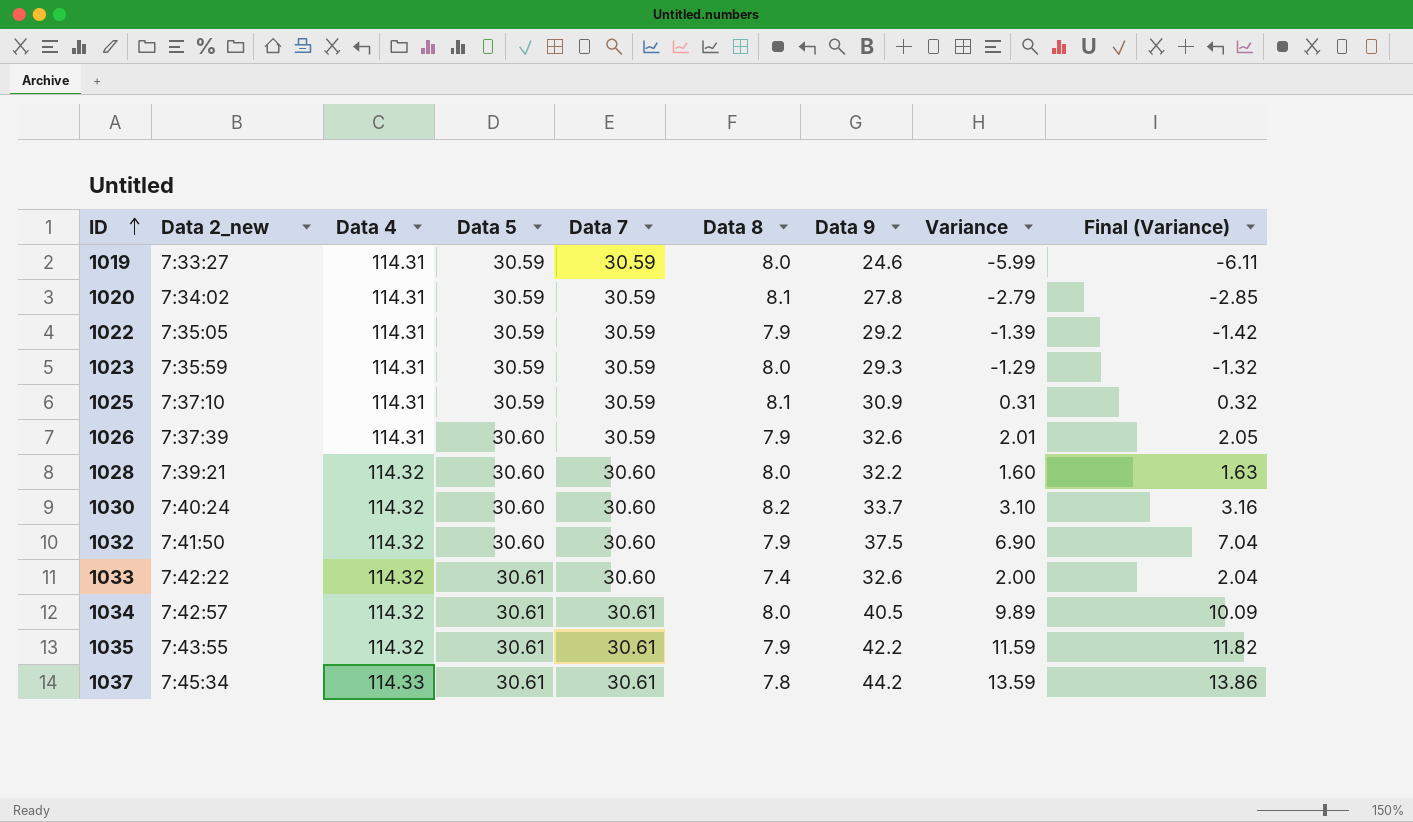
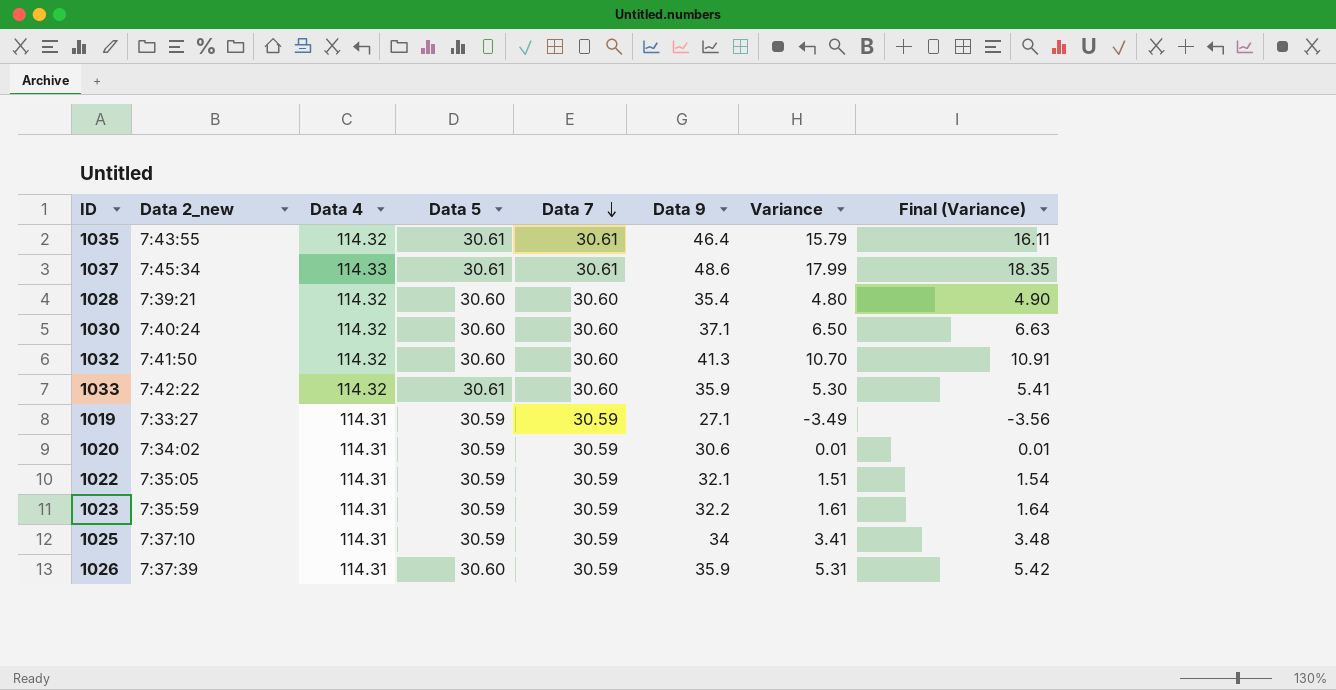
row order: ID ascending -> Data 7 descending
column Data 8 | position: 6 -> none
row 1034: 7:42:57 | 114.32 | 30.61 | 30.61 | 8.0 | 40.5 | 9.89 | 10.09 -> none
1035 | Data 9: 42.2 -> 46.4
1035 | Variance: 11.59 -> 15.79
1035 | Final (Variance): 11.82 -> 16.11
1037 | Data 9: 44.2 -> 48.6
1037 | Variance: 13.59 -> 17.99
1037 | Final (Variance): 13.86 -> 18.35
1028 | Data 9: 32.2 -> 35.4
1028 | Variance: 1.60 -> 4.80
1028 | Final (Variance): 1.63 -> 4.90
1030 | Data 9: 33.7 -> 37.1
1030 | Variance: 3.10 -> 6.50
1030 | Final (Variance): 3.16 -> 6.63
1032 | Data 9: 37.5 -> 41.3
1032 | Variance: 6.90 -> 10.70
1032 | Final (Variance): 7.04 -> 10.91
1033 | Data 9: 32.6 -> 35.9
1033 | Variance: 2.00 -> 5.30
1033 | Final (Variance): 2.04 -> 5.41
1019 | Data 9: 24.6 -> 27.1
1019 | Variance: -5.99 -> -3.49
1019 | Final (Variance): -6.11 -> -3.56
1020 | Data 9: 27.8 -> 30.6
1020 | Variance: -2.79 -> 0.01
1020 | Final (Variance): -2.85 -> 0.01
1022 | Data 9: 29.2 -> 32.1
1022 | Variance: -1.39 -> 1.51
1022 | Final (Variance): -1.42 -> 1.54
1023 | Data 9: 29.3 -> 32.2
1023 | Variance: -1.29 -> 1.61
1023 | Final (Variance): -1.32 -> 1.64
1025 | Data 9: 30.9 -> 34
1025 | Variance: 0.31 -> 3.41
1025 | Final (Variance): 0.32 -> 3.48
1026 | Data 9: 32.6 -> 35.9
1026 | Variance: 2.01 -> 5.31
1026 | Final (Variance): 2.05 -> 5.42

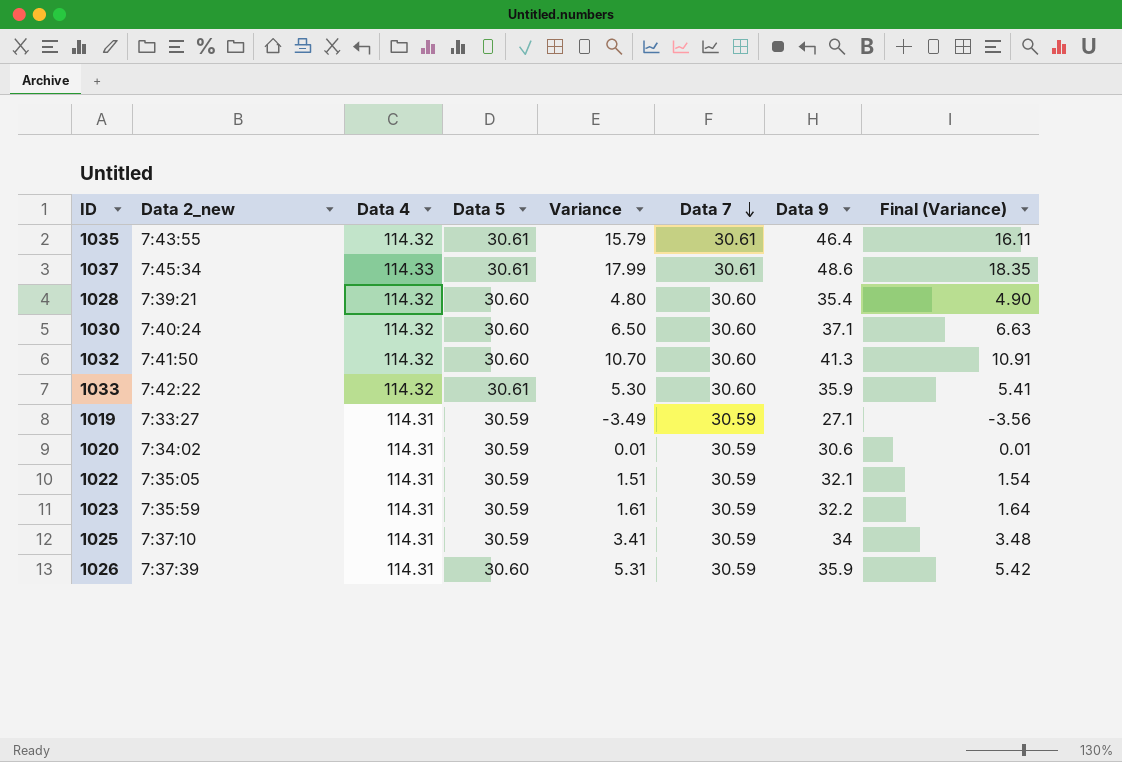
column Variance | position: 7 -> 5

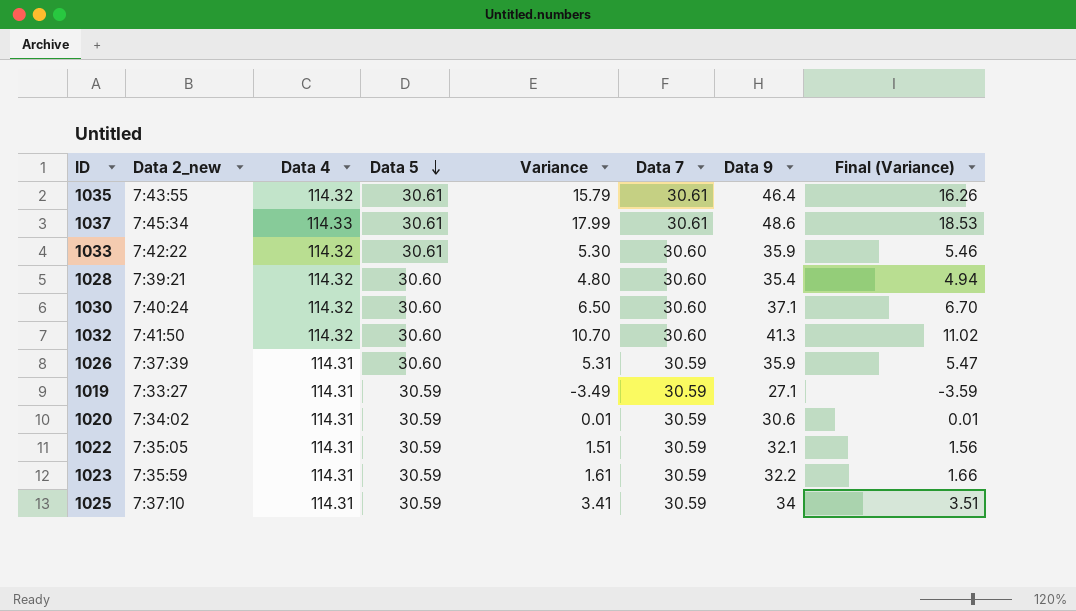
row order: Data 7 descending -> Data 5 descending
column Final (Variance) | formula: [Variance] * 1.02 -> [Variance] * 1.03

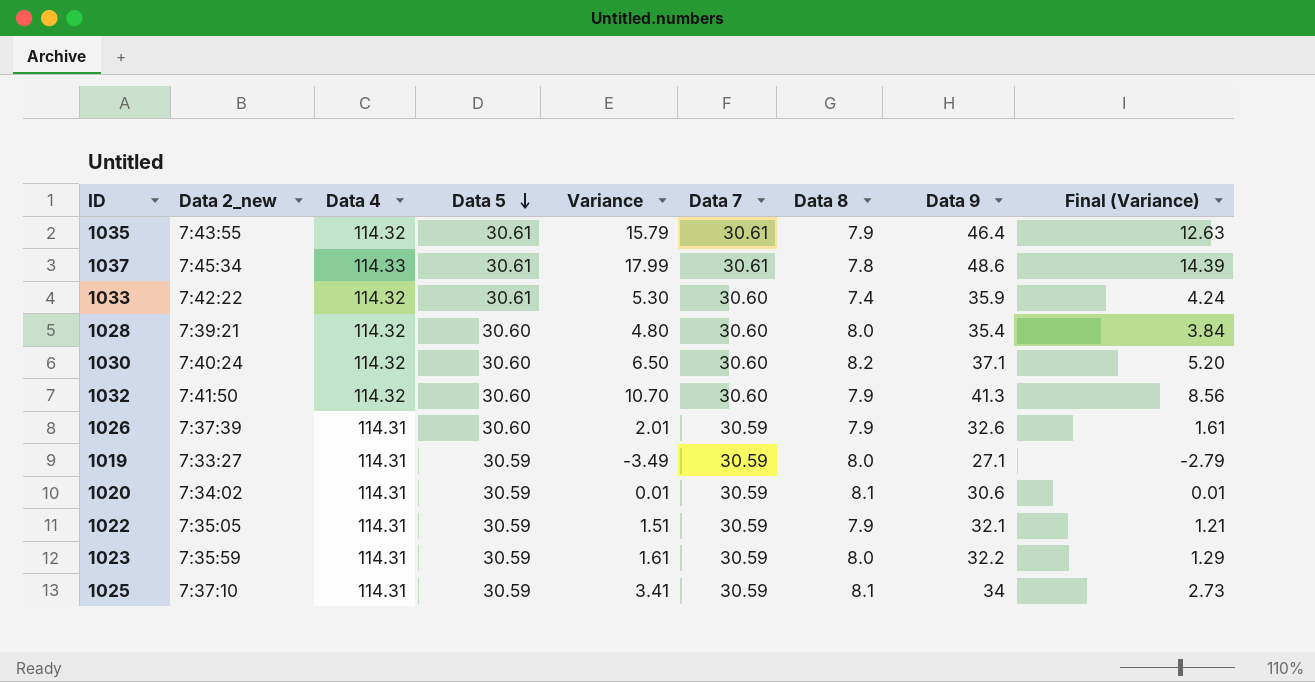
column Data 8 | position: none -> 7
column Final (Variance) | formula: [Variance] * 1.03 -> [Variance] * 0.8
1026 | Variance: 5.31 -> 2.01
1026 | Data 9: 35.9 -> 32.6

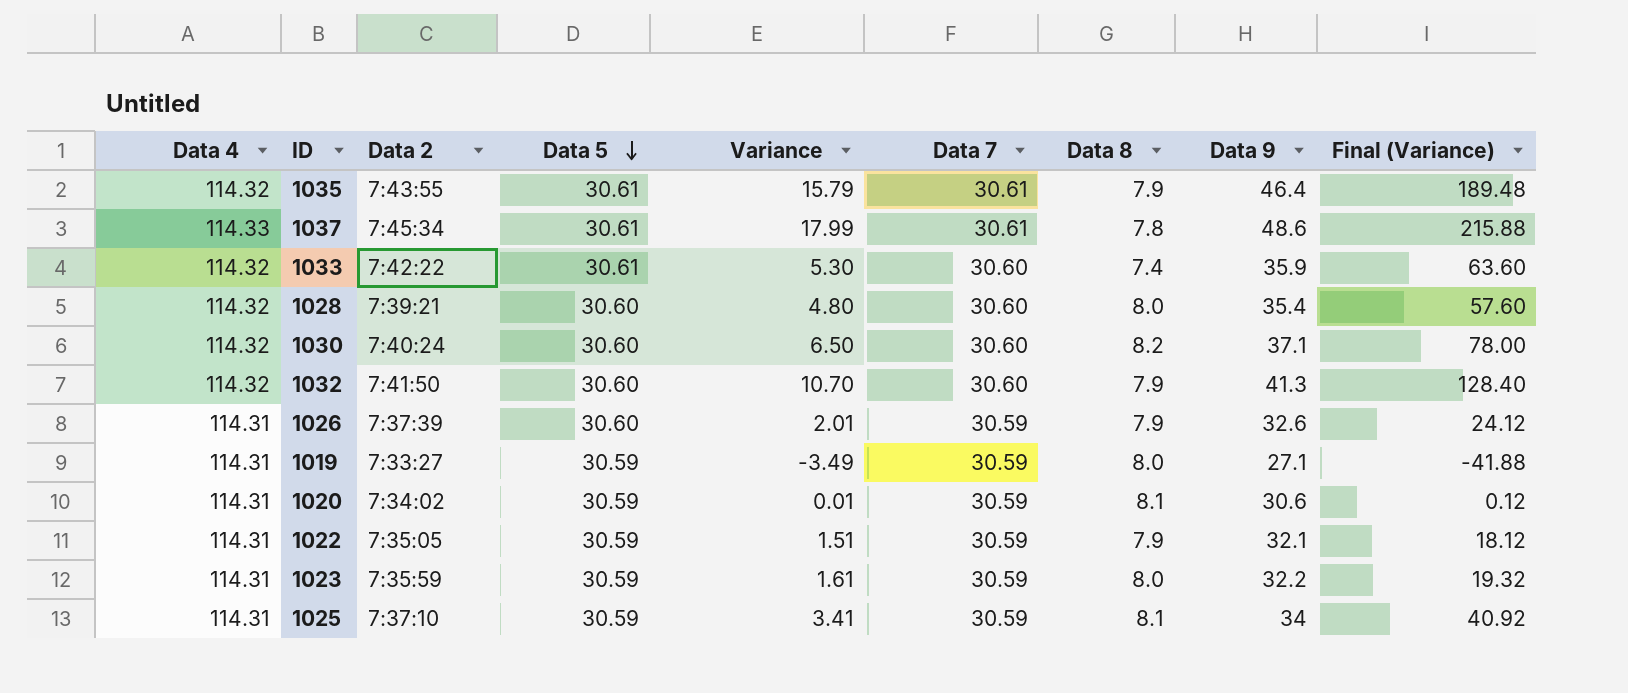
column Data 4 | position: 3 -> 1
column name: Data 2_new -> Data 2
column Final (Variance) | formula: [Variance] * 0.8 -> [Variance] * 12

